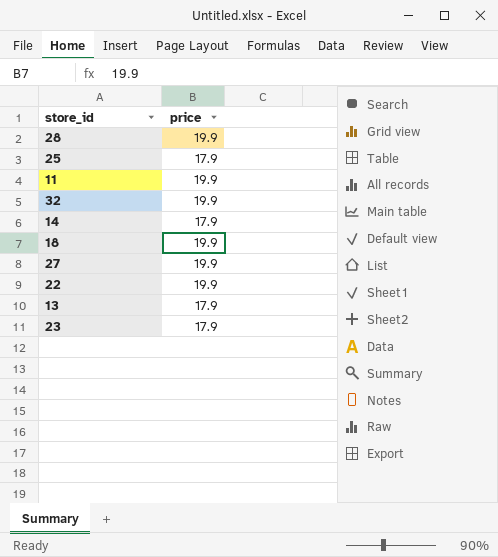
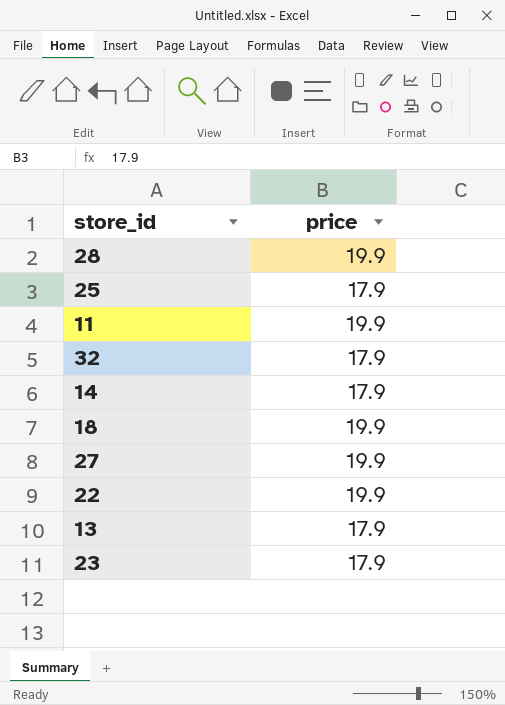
32 | price: 19.9 -> 17.9

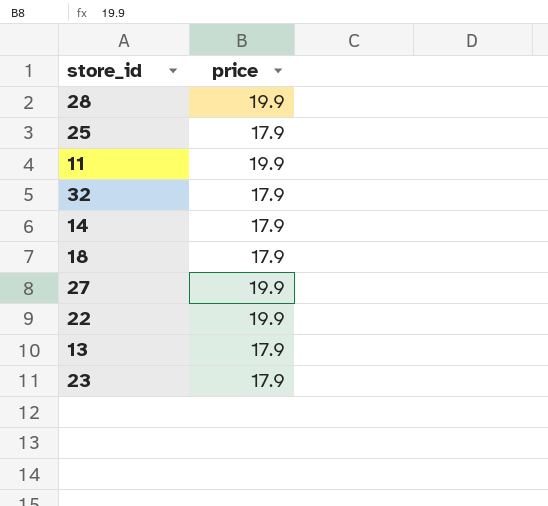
18 | price: 19.9 -> 17.9

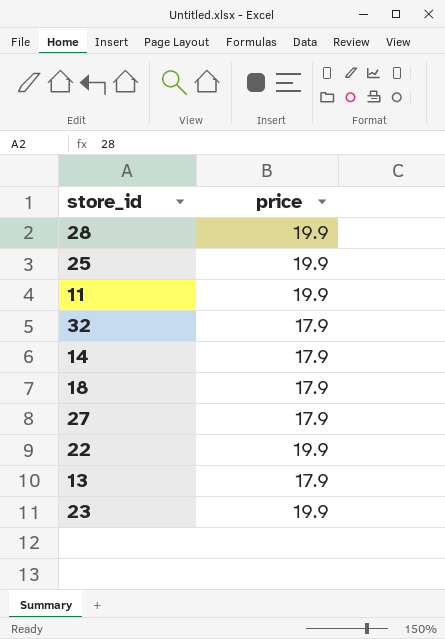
25 | price: 17.9 -> 19.9
27 | price: 19.9 -> 17.9
23 | price: 17.9 -> 19.9

